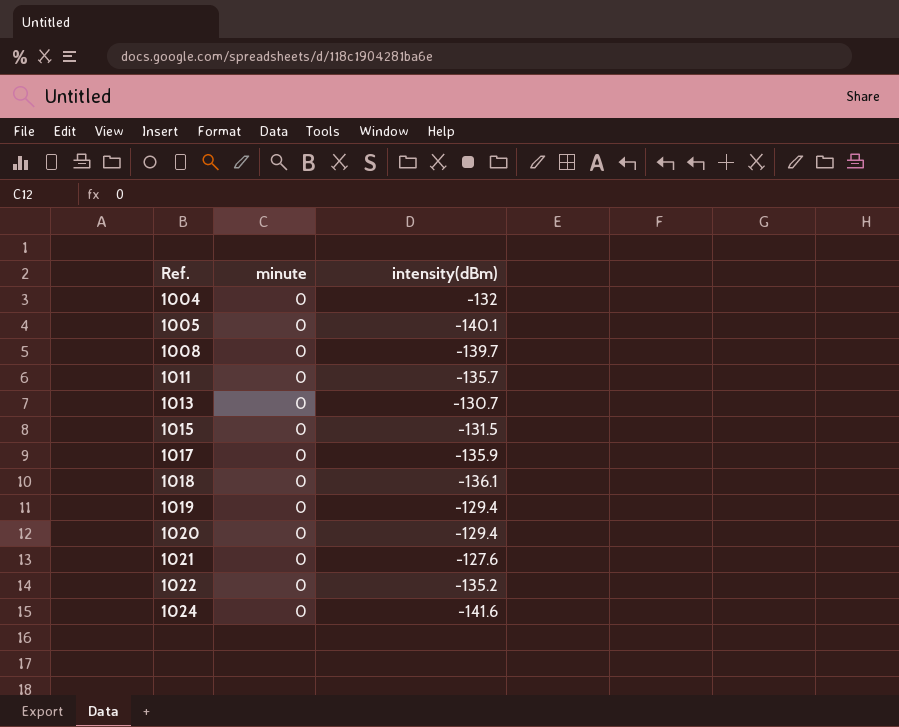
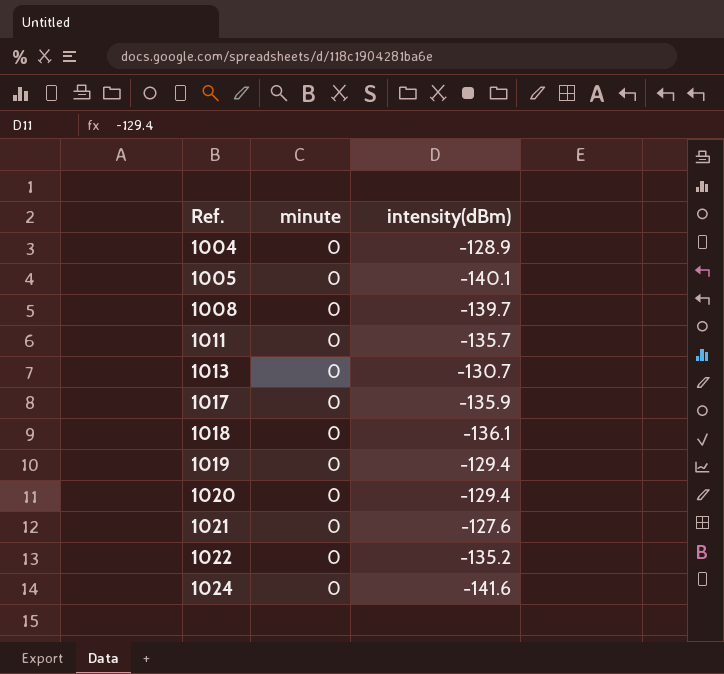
row 1015: 0 | -131.5 -> none
1004 | intensity(dBm): -132 -> -128.9

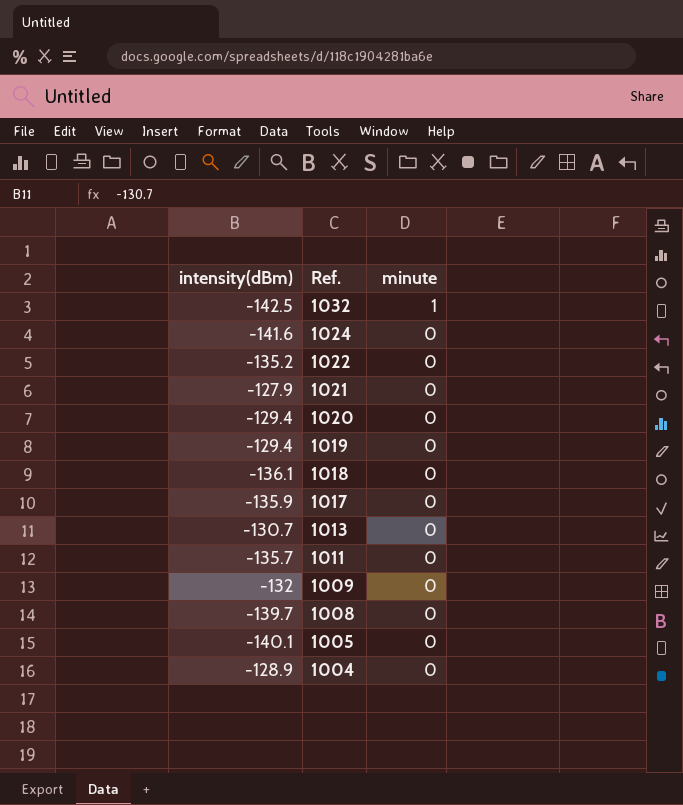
row order: Ref. ascending -> Ref. descending
column intensity(dBm) | position: 3 -> 1
row 1032: none -> -142.5 | 1
1021 | intensity(dBm): -127.6 -> -127.9
row 1009: none -> -132 | 0

